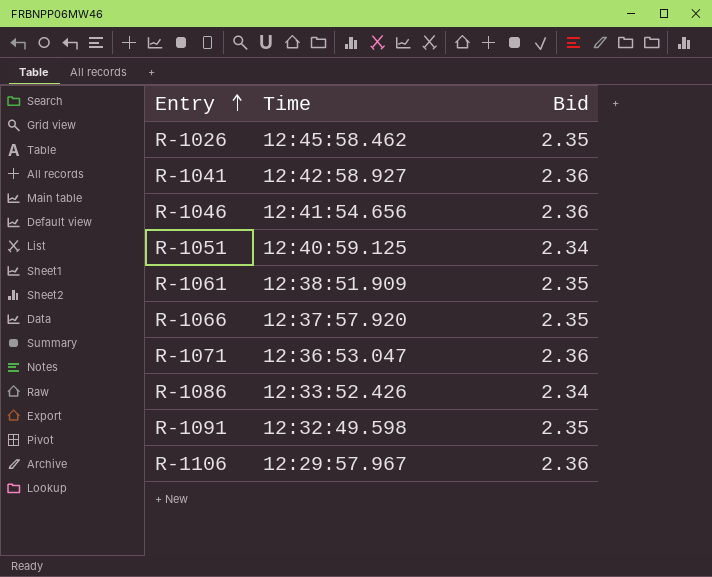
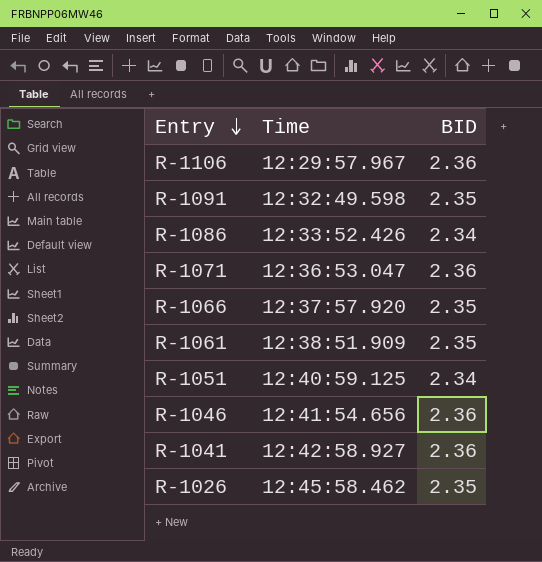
row order: Entry ascending -> Entry descending
column name: Bid -> BID

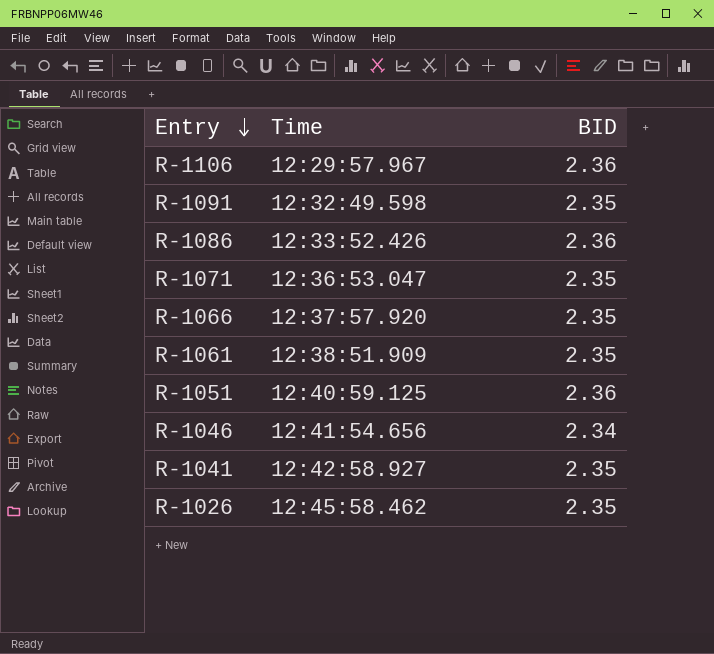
R-1086 | BID: 2.34 -> 2.36
R-1071 | BID: 2.36 -> 2.35
R-1051 | BID: 2.34 -> 2.36
R-1046 | BID: 2.36 -> 2.34
R-1041 | BID: 2.36 -> 2.35

